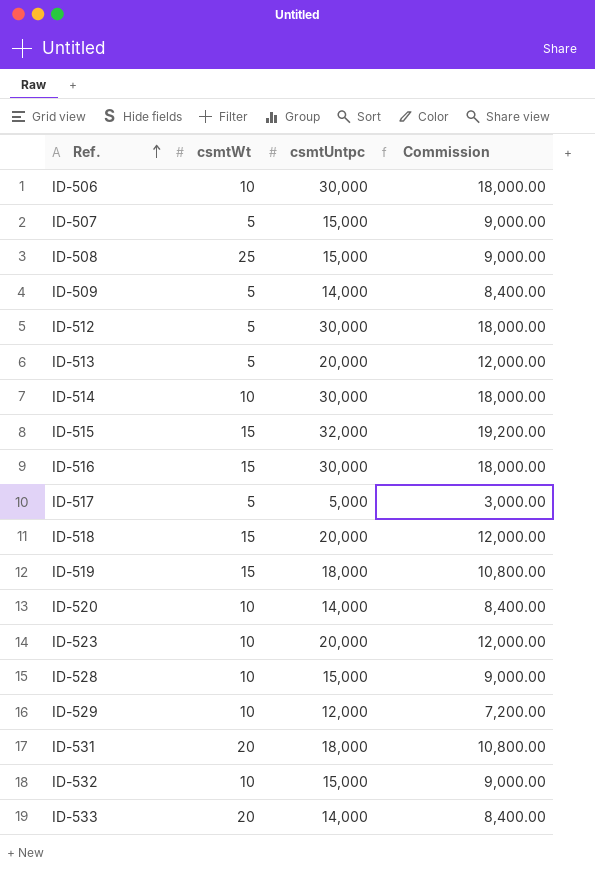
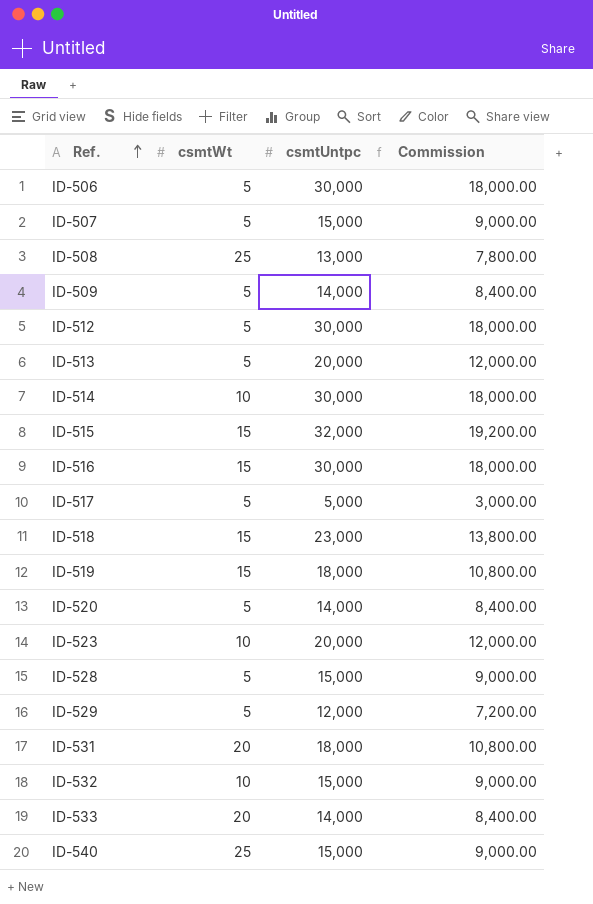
ID-506 | csmtWt: 10 -> 5
ID-508 | csmtUntpc: 15,000 -> 13,000
ID-508 | Commission: 9,000.00 -> 7,800.00
ID-518 | csmtUntpc: 20,000 -> 23,000
ID-518 | Commission: 12,000.00 -> 13,800.00
ID-520 | csmtWt: 10 -> 5
ID-528 | csmtWt: 10 -> 5
ID-529 | csmtWt: 10 -> 5
row ID-540: none -> 25 | 15,000 | 9,000.00

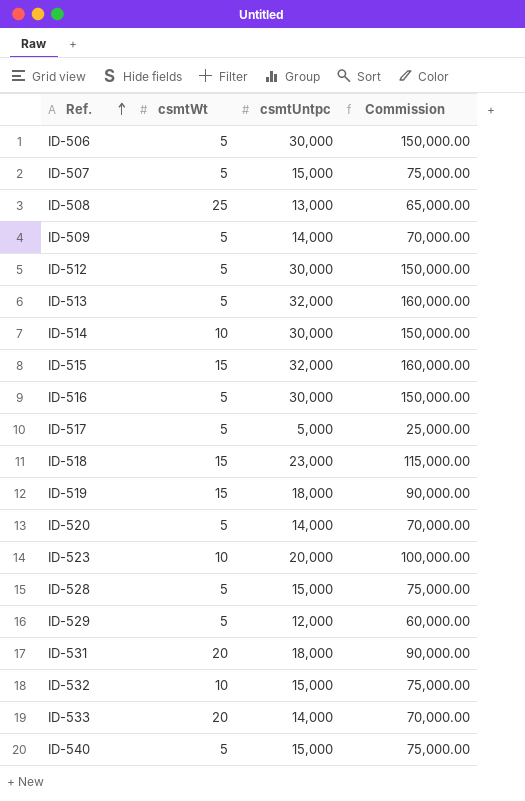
column Commission | formula: [csmtUntpc] * 0.6 -> [csmtUntpc] * 5
ID-513 | csmtUntpc: 20,000 -> 32,000
ID-516 | csmtWt: 15 -> 5
ID-540 | csmtWt: 25 -> 5

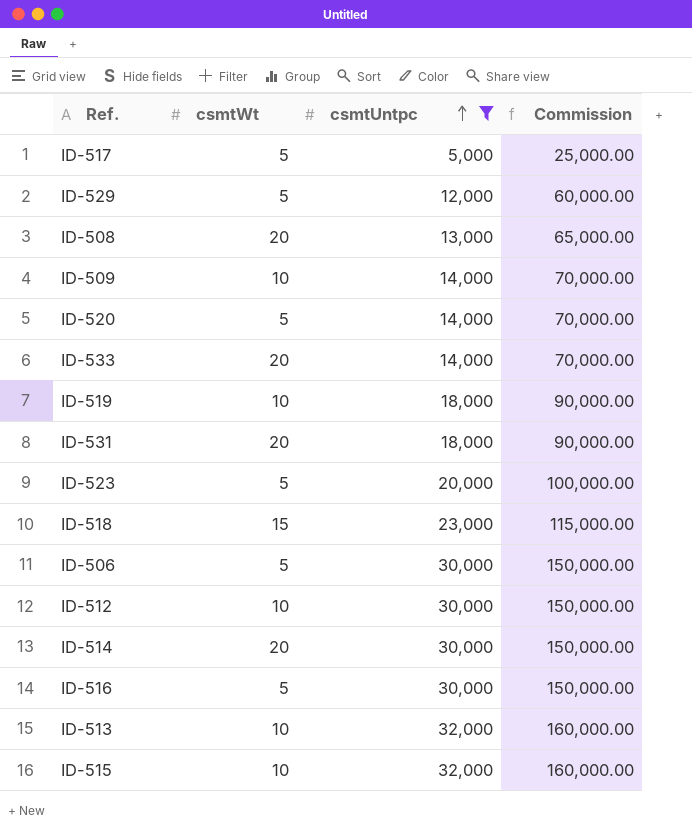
filter: none -> csmtUntpc != 15,000
row order: Ref. ascending -> csmtUntpc ascending
ID-508 | csmtWt: 25 -> 20
ID-509 | csmtWt: 5 -> 10
ID-519 | csmtWt: 15 -> 10
ID-523 | csmtWt: 10 -> 5
ID-512 | csmtWt: 5 -> 10
ID-514 | csmtWt: 10 -> 20
ID-513 | csmtWt: 5 -> 10
ID-515 | csmtWt: 15 -> 10

